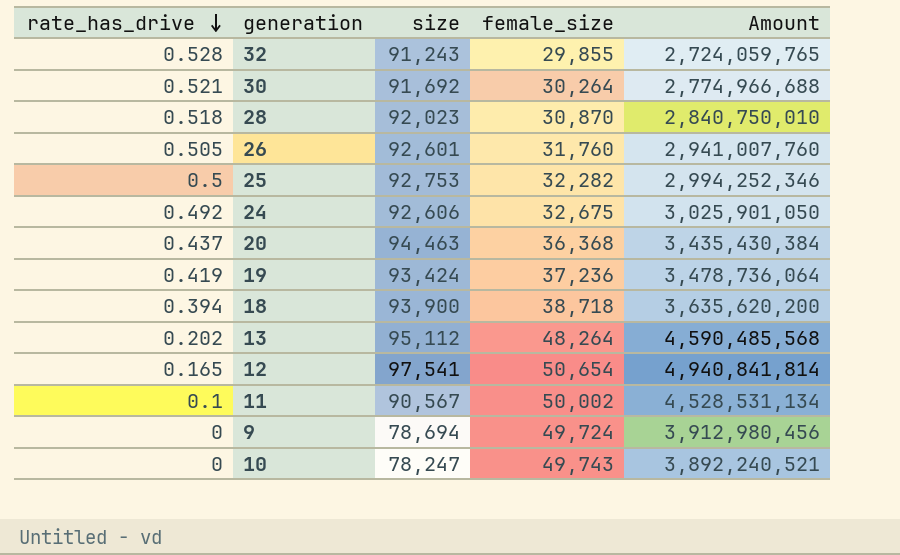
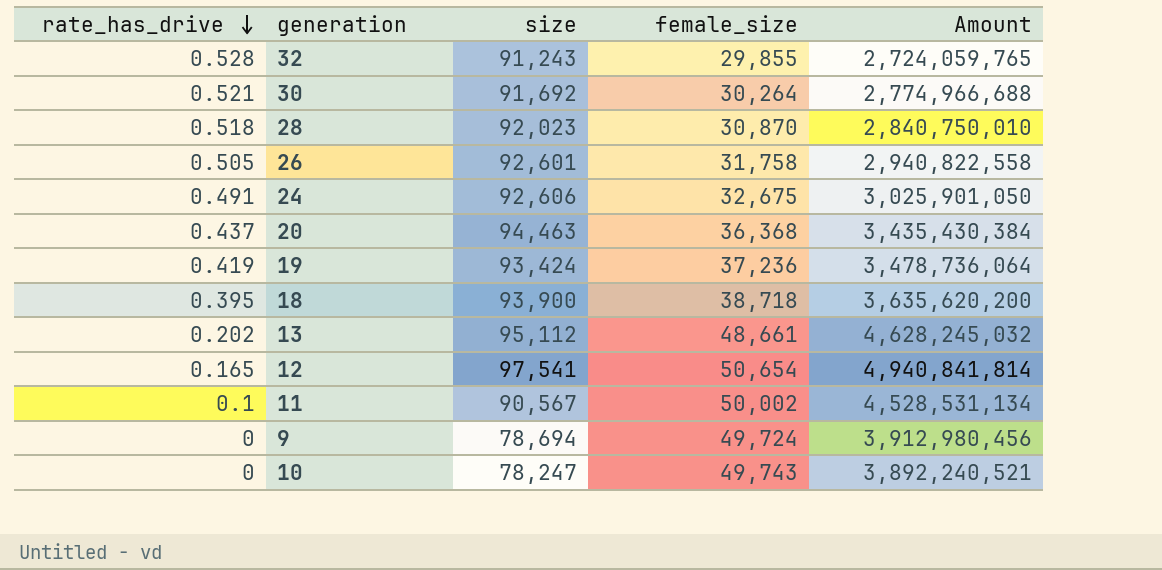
row 25: 0.5 | 92,753 | 32,282 | 2,994,252,346 -> none
26 | female_size: 31,760 -> 31,758
26 | Amount: 2,941,007,760 -> 2,940,822,558
24 | rate_has_drive: 0.492 -> 0.491
18 | rate_has_drive: 0.394 -> 0.395
13 | female_size: 48,264 -> 48,661
13 | Amount: 4,590,485,568 -> 4,628,245,032

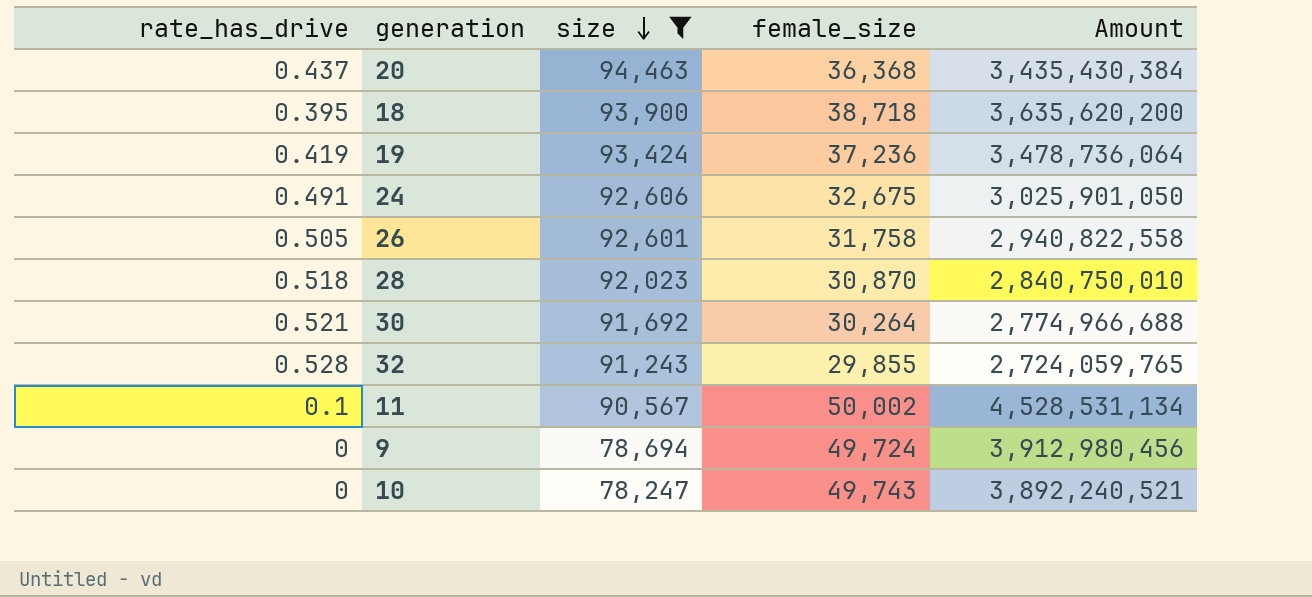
filter: none -> size <= 94,463
row order: rate_has_drive descending -> size descending

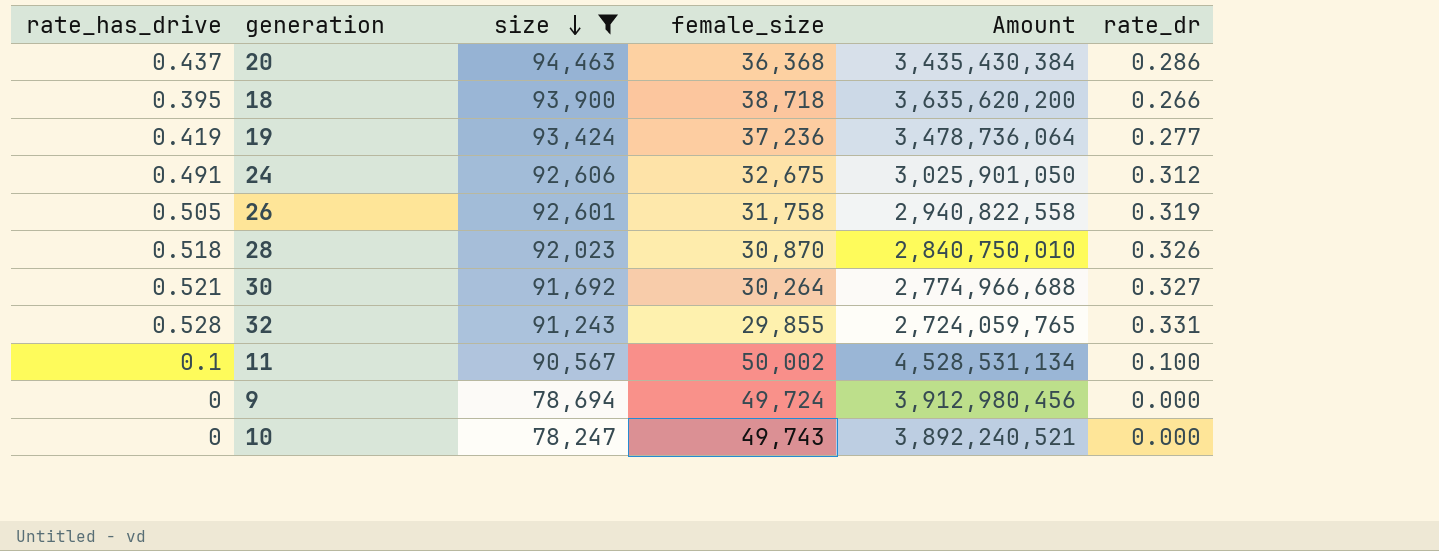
column rate_dr | position: none -> 6

